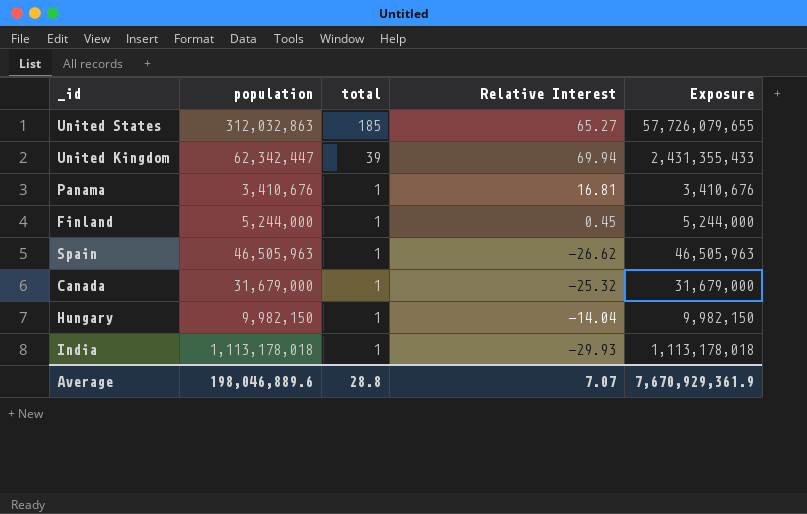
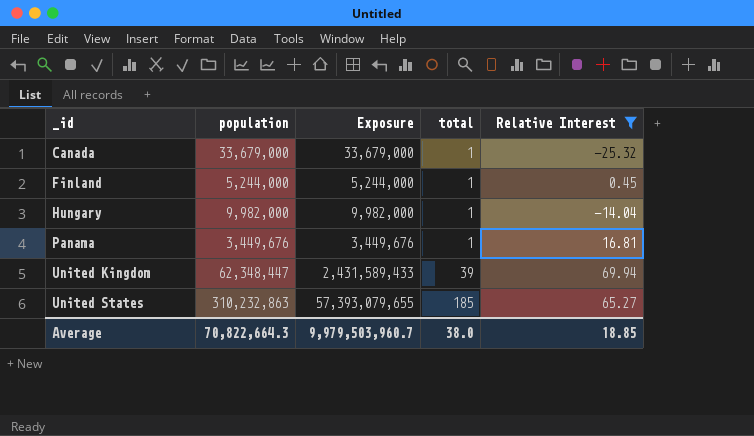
filter: none -> Relative Interest >= -25.32
row order: total descending -> _id ascending
column Exposure | position: 5 -> 3
Canada | population: 31,679,000 -> 33,679,000
Canada | Exposure: 31,679,000 -> 33,679,000
Hungary | population: 9,982,150 -> 9,982,000
Hungary | Exposure: 9,982,150 -> 9,982,000
Panama | population: 3,410,676 -> 3,449,676
Panama | Exposure: 3,410,676 -> 3,449,676
United Kingdom | population: 62,342,447 -> 62,348,447
United Kingdom | Exposure: 2,431,355,433 -> 2,431,589,433
United States | population: 312,032,863 -> 310,232,863
United States | Exposure: 57,726,079,655 -> 57,393,079,655
Average | population: 198,046,889.6 -> 70,822,664.3
Average | Exposure: 7,670,929,361.9 -> 9,979,503,960.7
Average | total: 28.8 -> 38.0
Average | Relative Interest: 7.07 -> 18.85

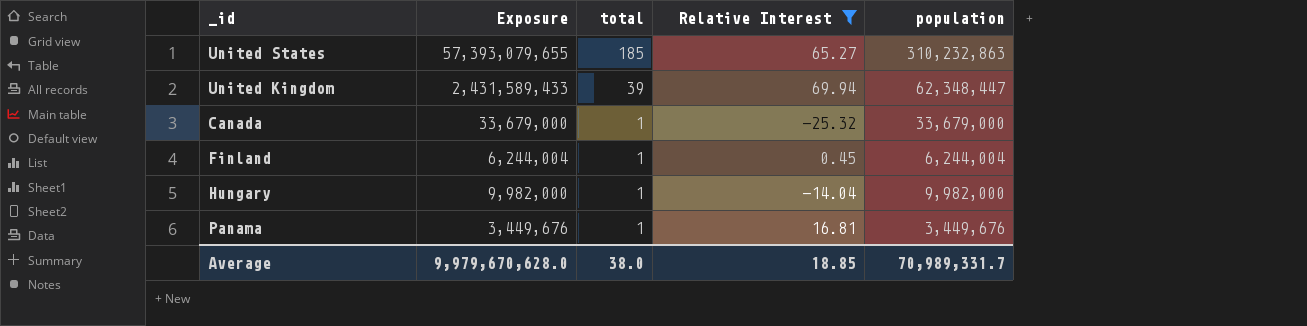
row order: _id ascending -> total descending
column population | position: 2 -> 5
Finland | Exposure: 5,244,000 -> 6,244,004
Finland | population: 5,244,000 -> 6,244,004
Average | Exposure: 9,979,503,960.7 -> 9,979,670,628.0
Average | population: 70,822,664.3 -> 70,989,331.7

